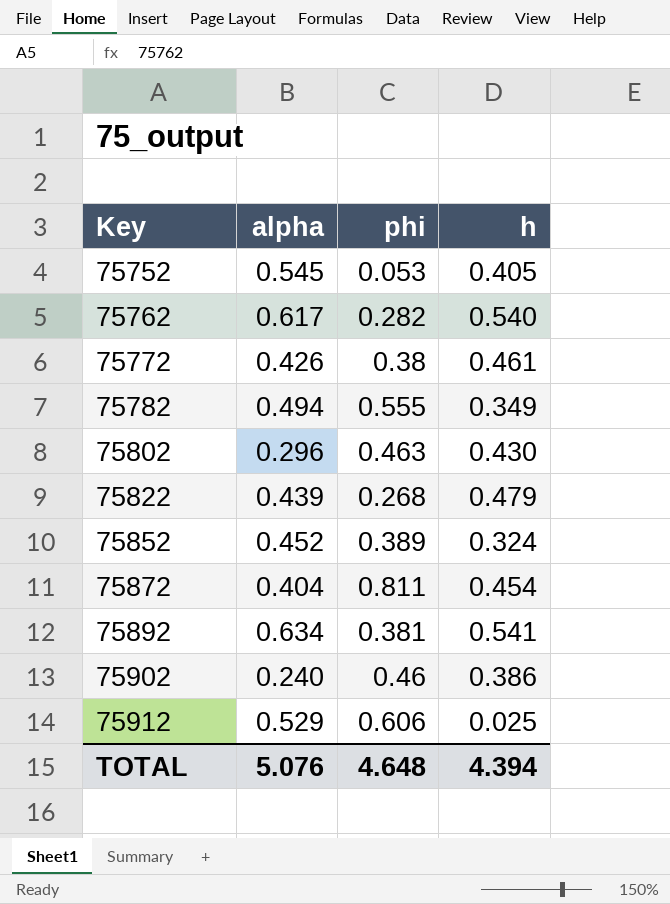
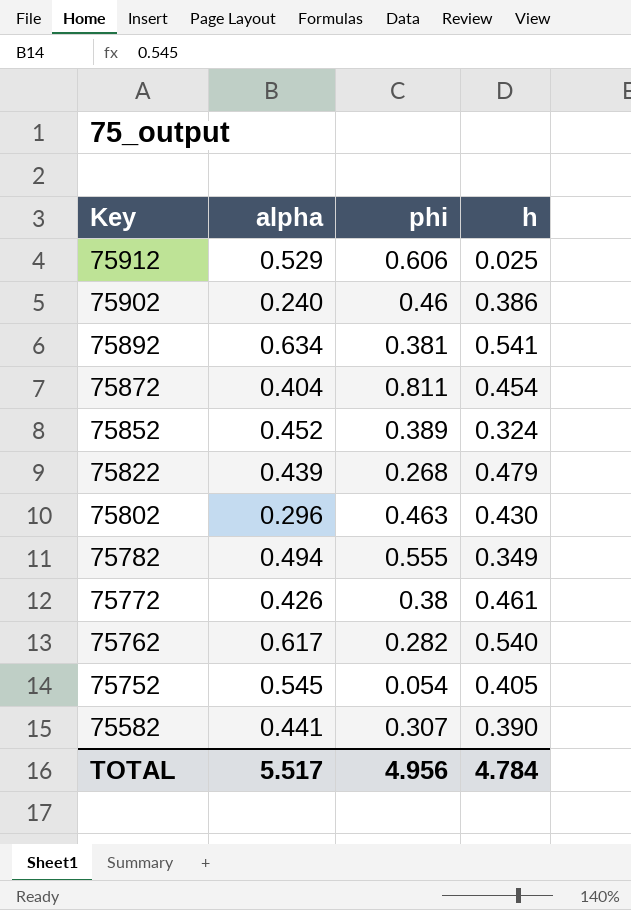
row order: Key ascending -> Key descending
75752 | phi: 0.053 -> 0.054
row 75582: none -> 0.441 | 0.307 | 0.390
TOTAL | alpha: 5.076 -> 5.517
TOTAL | phi: 4.648 -> 4.956
TOTAL | h: 4.394 -> 4.784

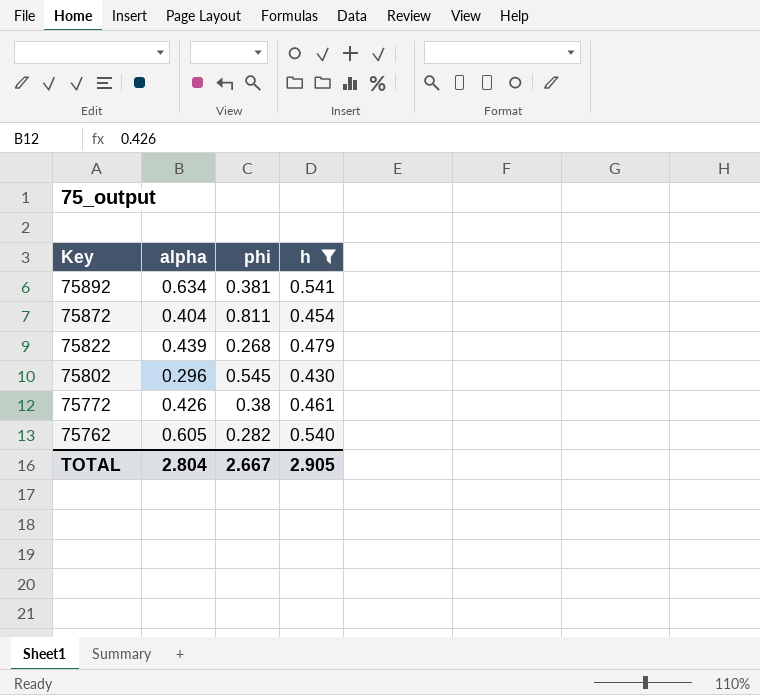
filter: none -> h >= 0.430
75802 | phi: 0.463 -> 0.545
75762 | alpha: 0.617 -> 0.605
TOTAL | alpha: 5.517 -> 2.804
TOTAL | phi: 4.956 -> 2.667
TOTAL | h: 4.784 -> 2.905

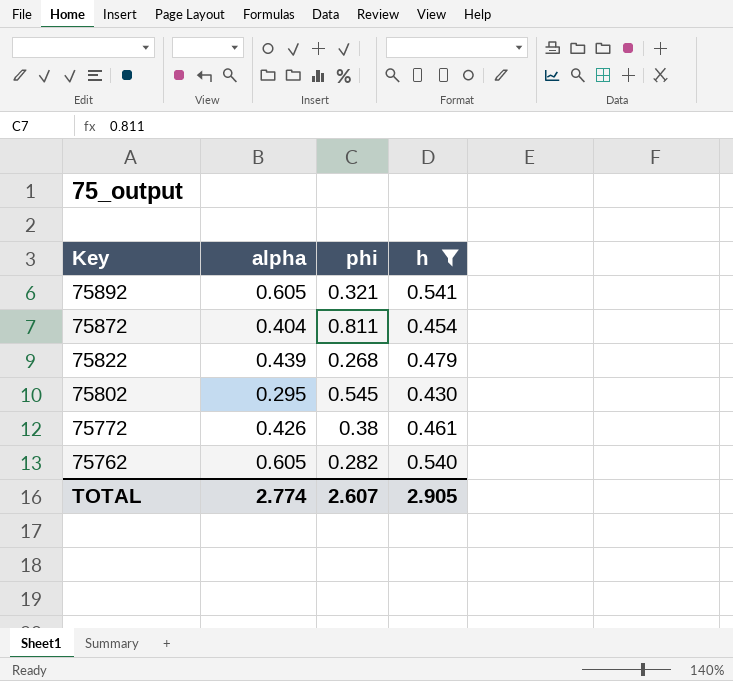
75892 | alpha: 0.634 -> 0.605
75892 | phi: 0.381 -> 0.321
75802 | alpha: 0.296 -> 0.295
TOTAL | alpha: 2.804 -> 2.774
TOTAL | phi: 2.667 -> 2.607

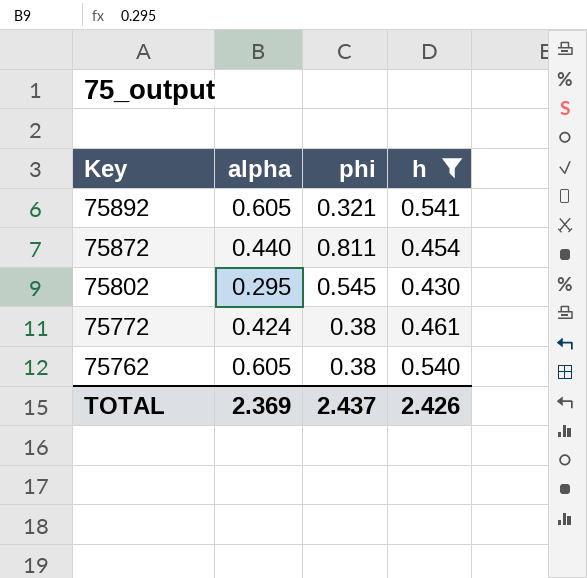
row 75822: 0.439 | 0.268 | 0.479 -> none
75872 | alpha: 0.404 -> 0.440
75772 | alpha: 0.426 -> 0.424
75762 | phi: 0.282 -> 0.38
TOTAL | alpha: 2.774 -> 2.369
TOTAL | phi: 2.607 -> 2.437
TOTAL | h: 2.905 -> 2.426

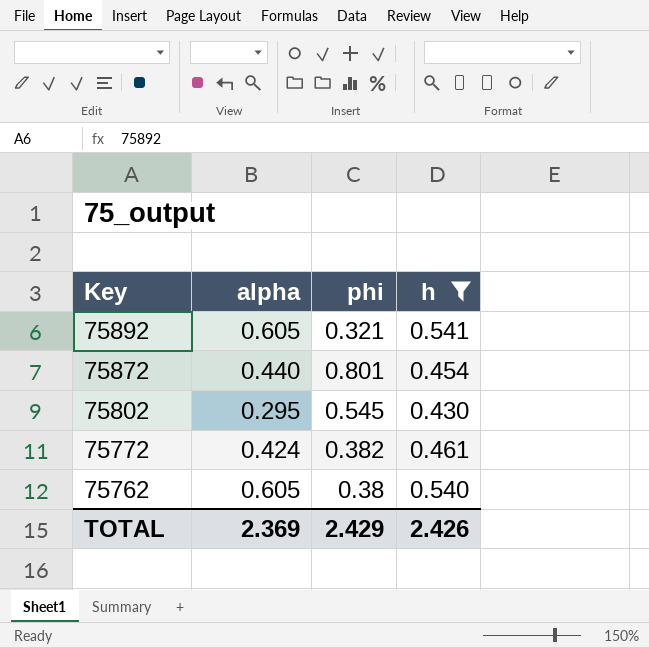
75872 | phi: 0.811 -> 0.801
75772 | phi: 0.38 -> 0.382
TOTAL | phi: 2.437 -> 2.429

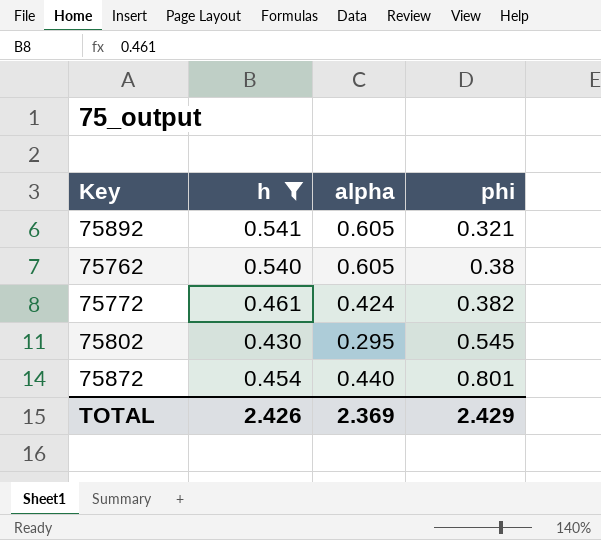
row order: Key descending -> phi ascending
column h | position: 4 -> 2

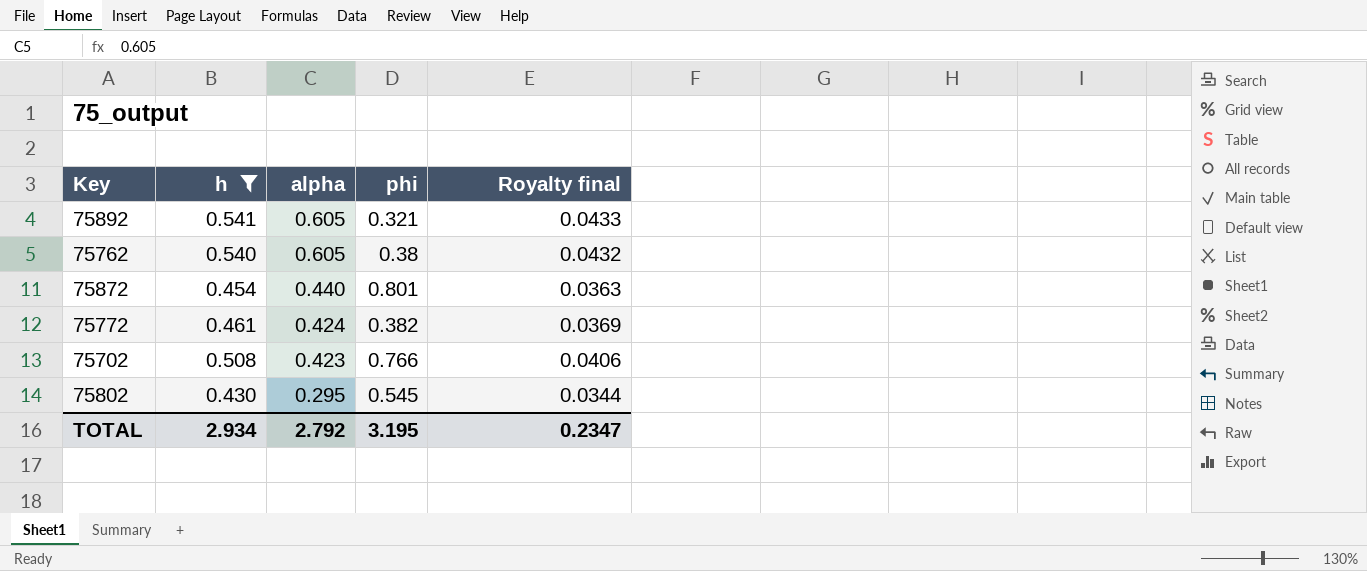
row order: phi ascending -> alpha descending
column Royalty final | formula: none -> [h] * 0.08
row 75702: none -> 0.508 | 0.423 | 0.766 | 0.0406
TOTAL | h: 2.426 -> 2.934
TOTAL | alpha: 2.369 -> 2.792
TOTAL | phi: 2.429 -> 3.195

